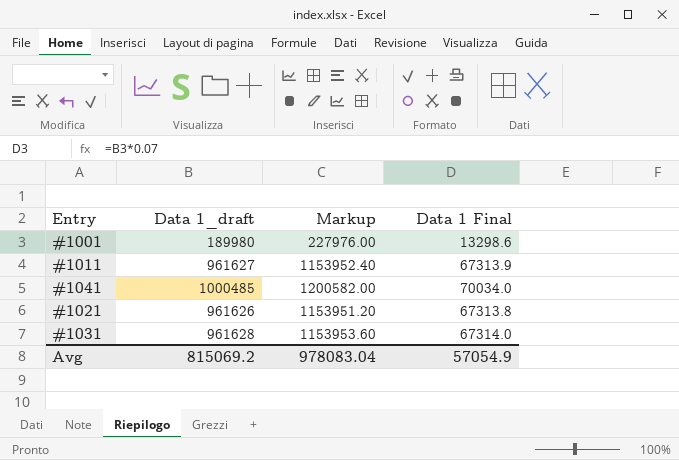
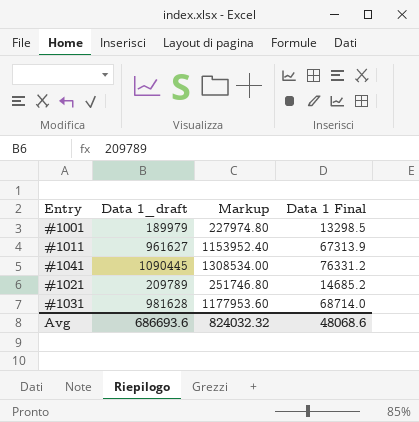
#1001 | Data 1_draft: 189980 -> 189979
#1001 | Markup: 227976.00 -> 227974.80
#1001 | Data 1 Final: 13298.6 -> 13298.5
#1041 | Data 1_draft: 1000485 -> 1090445
#1041 | Markup: 1200582.00 -> 1308534.00
#1041 | Data 1 Final: 70034.0 -> 76331.2
#1021 | Data 1_draft: 961626 -> 209789
#1021 | Markup: 1153951.20 -> 251746.80
#1021 | Data 1 Final: 67313.8 -> 14685.2
#1031 | Data 1_draft: 961628 -> 981628
#1031 | Markup: 1153953.60 -> 1177953.60
#1031 | Data 1 Final: 67314.0 -> 68714.0
Avg | Data 1_draft: 815069.2 -> 686693.6
Avg | Markup: 978083.04 -> 824032.32
Avg | Data 1 Final: 57054.9 -> 48068.6

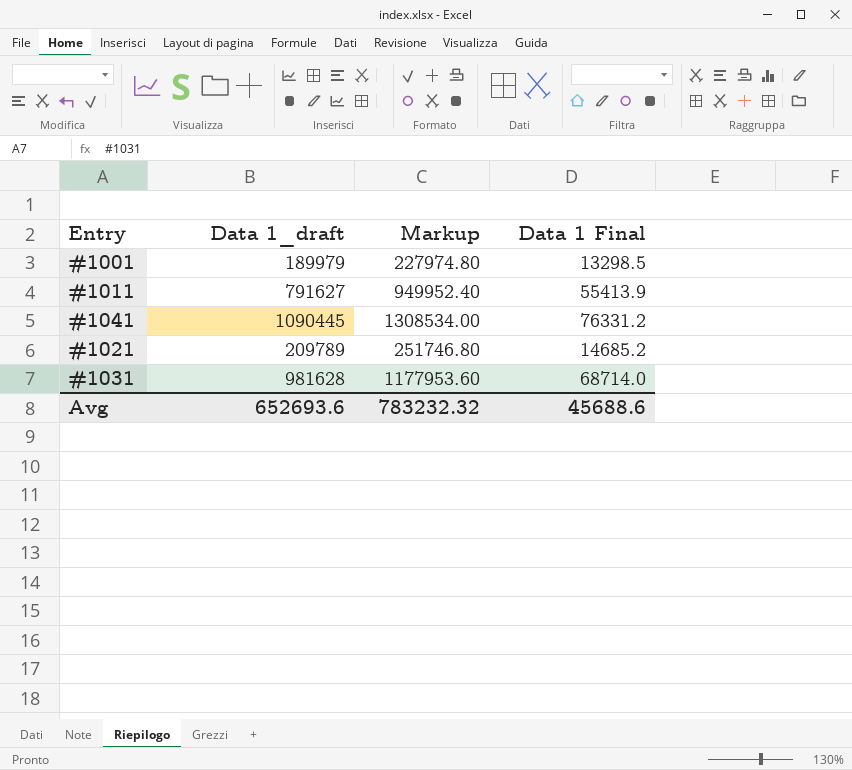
#1011 | Data 1_draft: 961627 -> 791627
#1011 | Markup: 1153952.40 -> 949952.40
#1011 | Data 1 Final: 67313.9 -> 55413.9
Avg | Data 1_draft: 686693.6 -> 652693.6
Avg | Markup: 824032.32 -> 783232.32
Avg | Data 1 Final: 48068.6 -> 45688.6

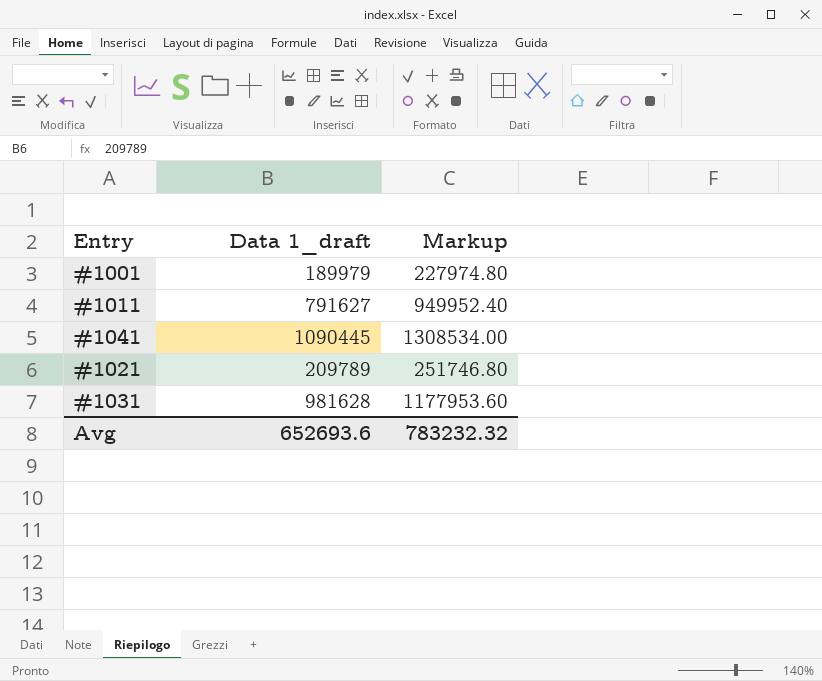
column Data 1 Final | formula: [Data 1_draft] * 0.07 -> none

